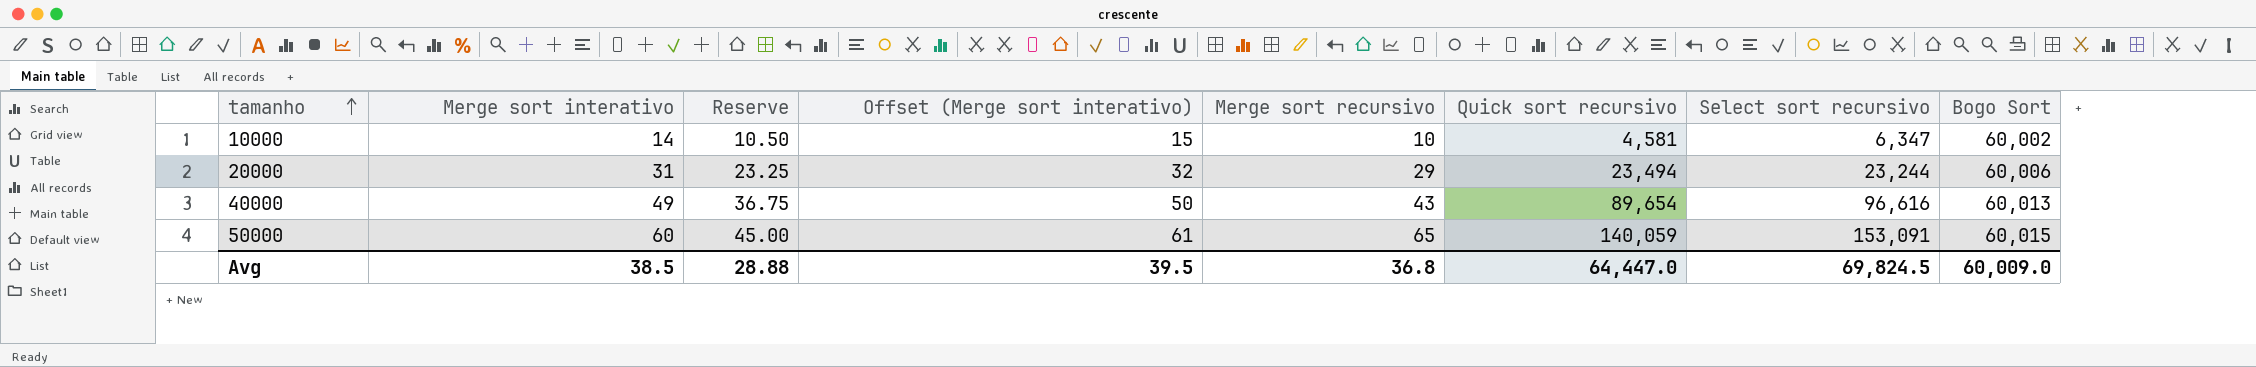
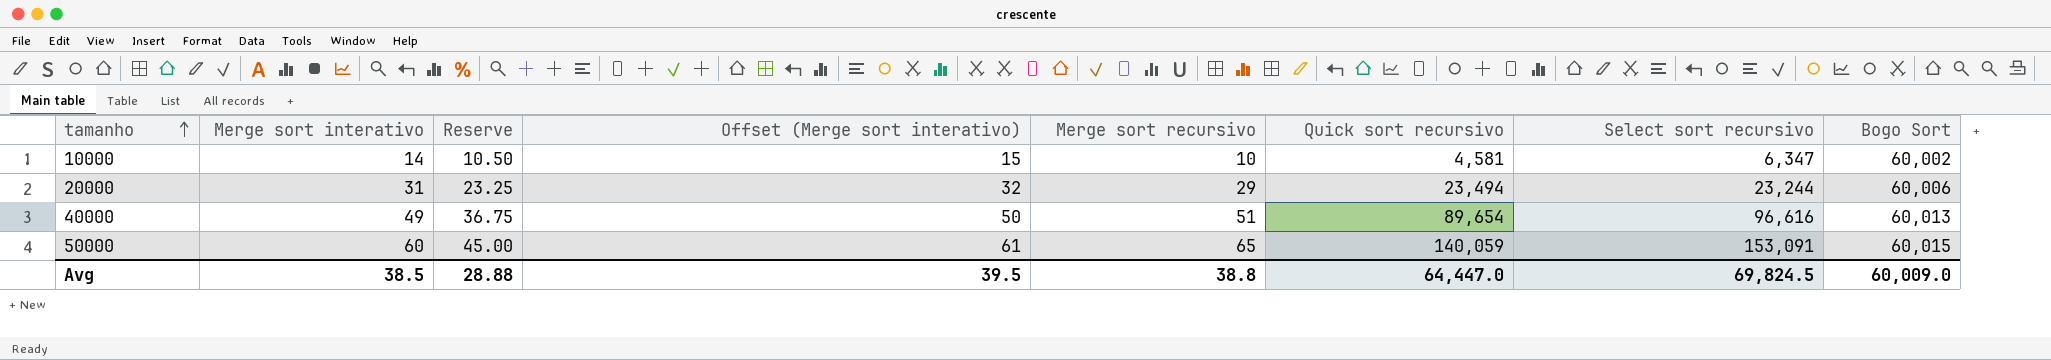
40000 | Merge sort recursivo: 43 -> 51
Avg | Merge sort recursivo: 36.8 -> 38.8

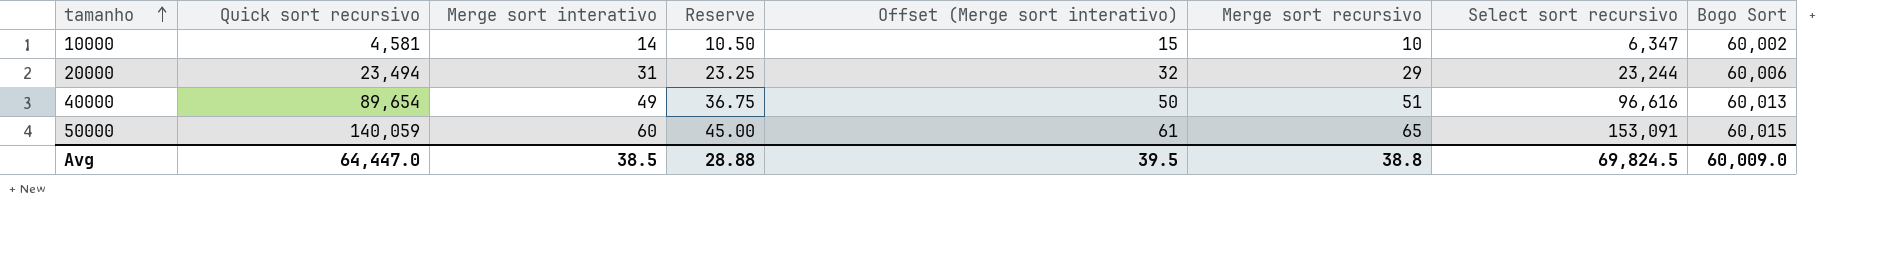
column Quick sort recursivo | position: 6 -> 2

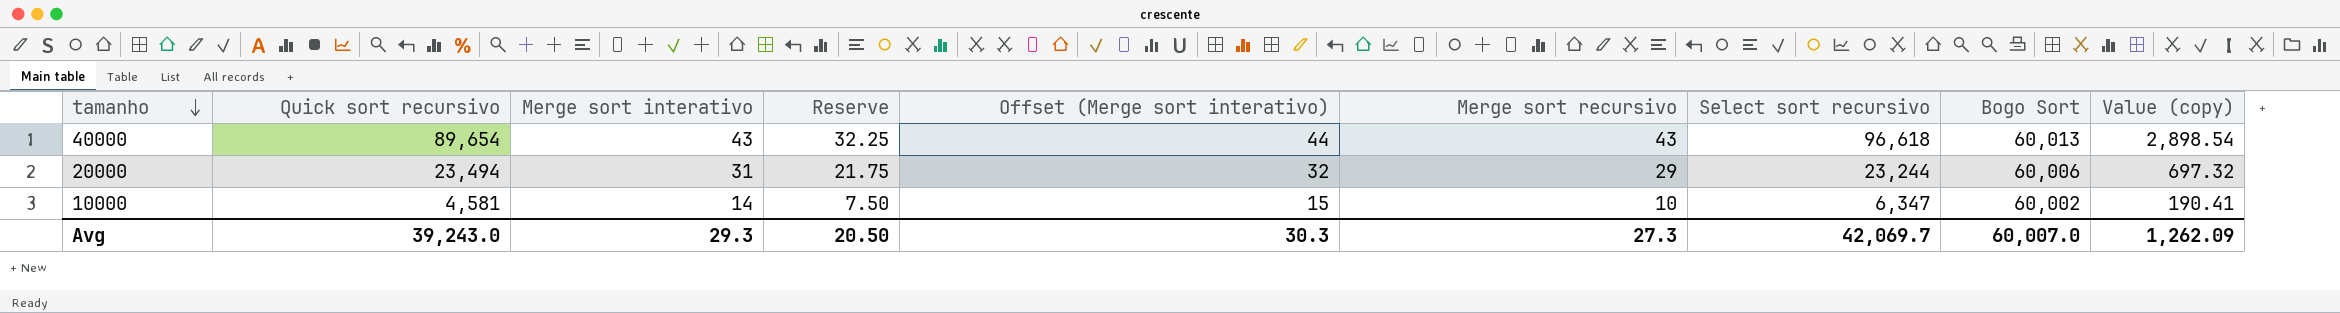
row order: tamanho ascending -> tamanho descending
column Reserve | formula: [Merge sort interativo] * 0.75 -> [Merge sort recursivo] * 0.75
column Value (copy) | formula: none -> [Select sort recursivo] * 0.03
row 50000: 140,059 | 60 | 45.00 | 61 | 65 | 153,091 | 60,015 -> none
40000 | Merge sort interativo: 49 -> 43
40000 | Offset (Merge sort interativo): 50 -> 44
40000 | Merge sort recursivo: 51 -> 43
40000 | Select sort recursivo: 96,616 -> 96,618
Avg | Quick sort recursivo: 64,447.0 -> 39,243.0
Avg | Merge sort interativo: 38.5 -> 29.3
Avg | Reserve: 28.88 -> 20.50
Avg | Offset (Merge sort interativo): 39.5 -> 30.3
Avg | Merge sort recursivo: 38.8 -> 27.3
Avg | Select sort recursivo: 69,824.5 -> 42,069.7
Avg | Bogo Sort: 60,009.0 -> 60,007.0

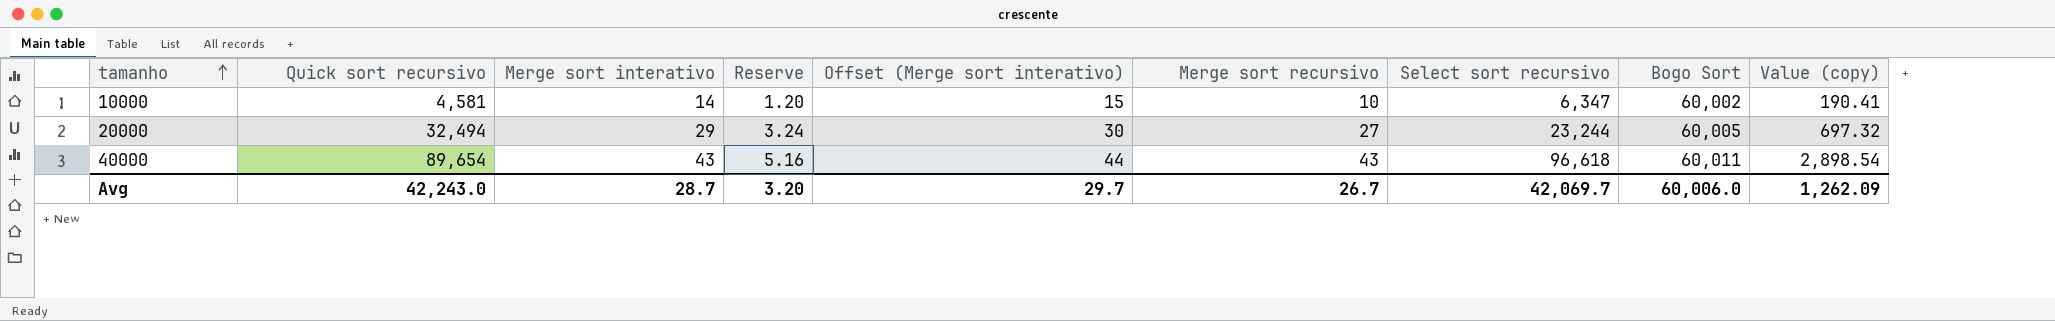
row order: tamanho descending -> tamanho ascending
column Reserve | formula: [Merge sort recursivo] * 0.75 -> [Merge sort recursivo] * 0.12
20000 | Quick sort recursivo: 23,494 -> 32,494
20000 | Merge sort interativo: 31 -> 29
20000 | Offset (Merge sort interativo): 32 -> 30
20000 | Merge sort recursivo: 29 -> 27
20000 | Bogo Sort: 60,006 -> 60,005
40000 | Bogo Sort: 60,013 -> 60,011
Avg | Quick sort recursivo: 39,243.0 -> 42,243.0
Avg | Merge sort interativo: 29.3 -> 28.7
Avg | Reserve: 20.50 -> 3.20
Avg | Offset (Merge sort interativo): 30.3 -> 29.7
Avg | Merge sort recursivo: 27.3 -> 26.7
Avg | Bogo Sort: 60,007.0 -> 60,006.0

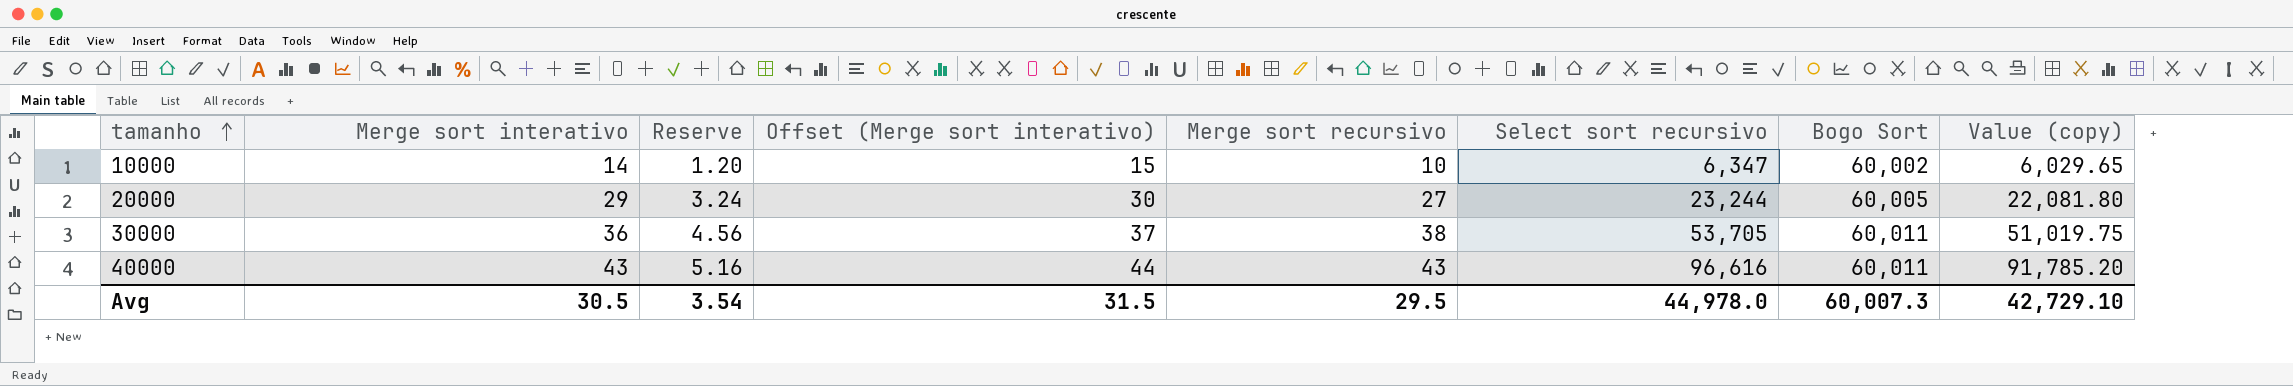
column Quick sort recursivo | position: 2 -> none
column Value (copy) | formula: [Select sort recursivo] * 0.03 -> [Select sort recursivo] * 0.95
row 30000: none -> 36 | 4.56 | 37 | 38 | 53,705 | 60,011 | 51,019.75
40000 | Select sort recursivo: 96,618 -> 96,616
Avg | Merge sort interativo: 28.7 -> 30.5
Avg | Reserve: 3.20 -> 3.54
Avg | Offset (Merge sort interativo): 29.7 -> 31.5
Avg | Merge sort recursivo: 26.7 -> 29.5
Avg | Select sort recursivo: 42,069.7 -> 44,978.0
Avg | Bogo Sort: 60,006.0 -> 60,007.3
Avg | Value (copy): 1,262.09 -> 42,729.10

